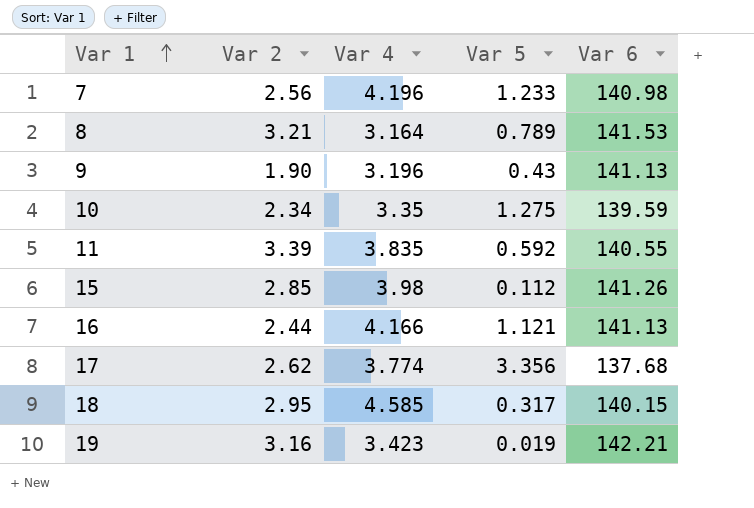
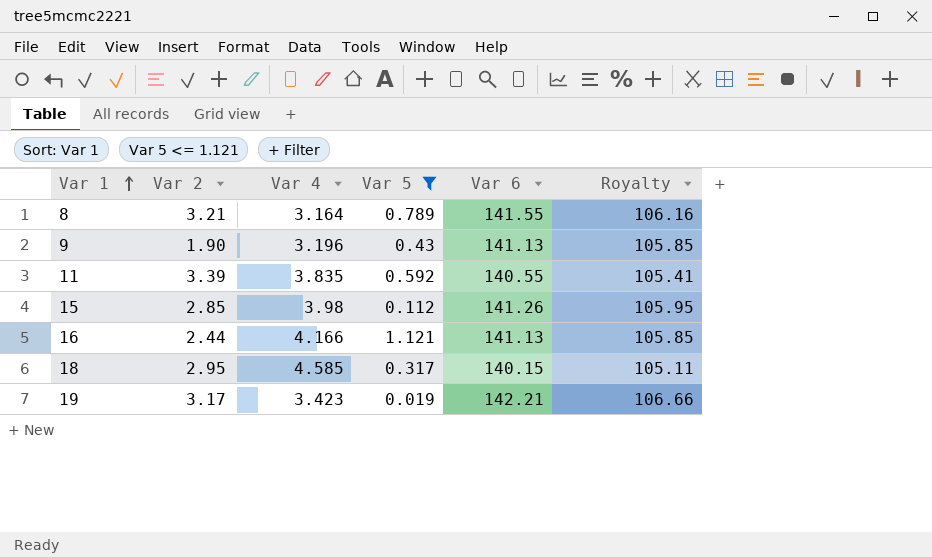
filter: none -> Var 5 <= 1.121
column Royalty | formula: none -> [Var 6] * 0.75
8 | Var 6: 141.53 -> 141.55
19 | Var 2: 3.16 -> 3.17

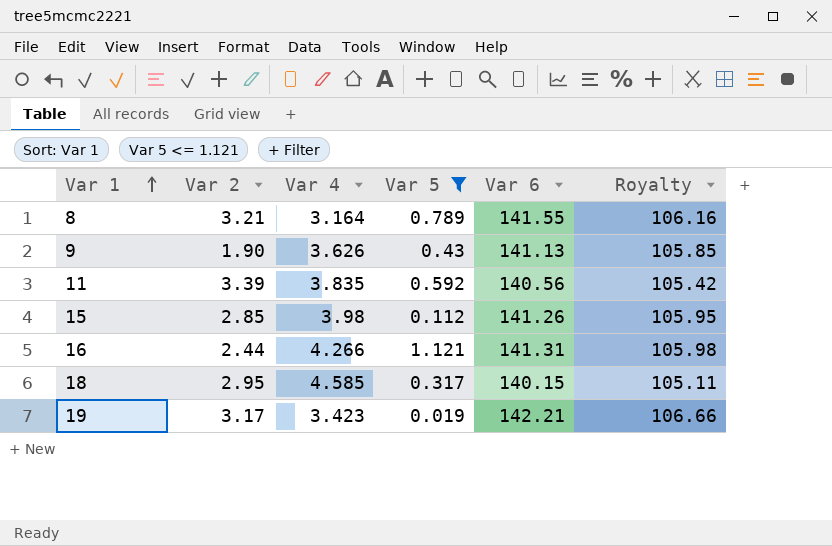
9 | Var 4: 3.196 -> 3.626
11 | Var 6: 140.55 -> 140.56
11 | Royalty: 105.41 -> 105.42
16 | Var 4: 4.166 -> 4.266
16 | Var 6: 141.13 -> 141.31
16 | Royalty: 105.85 -> 105.98

